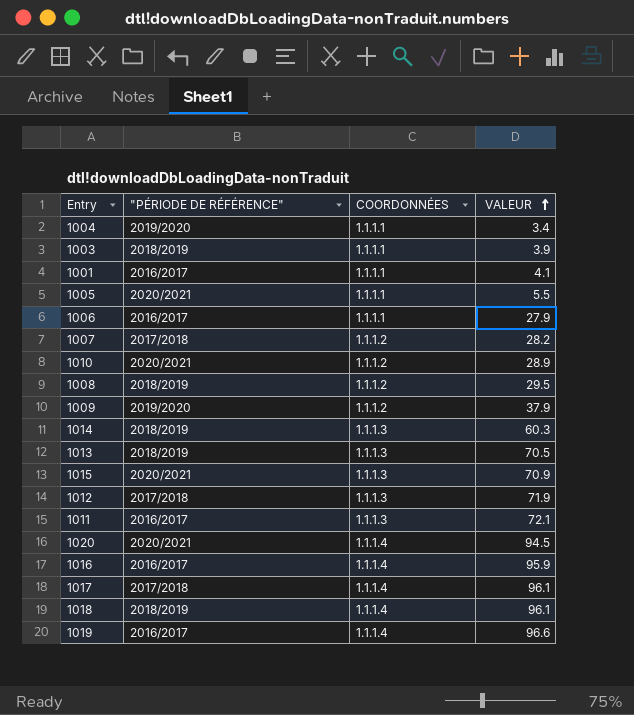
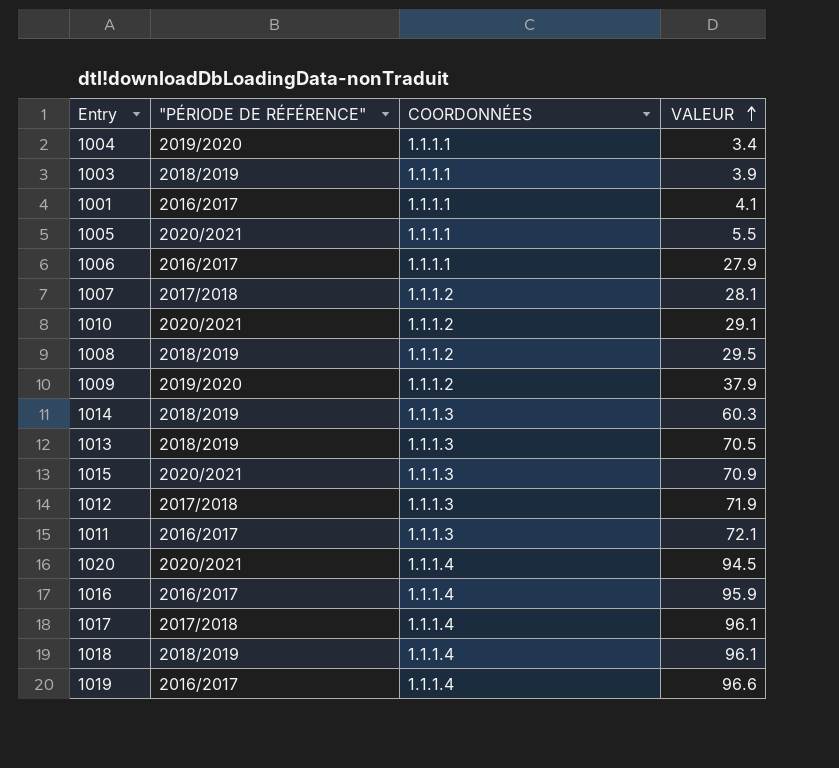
1007 | VALEUR: 28.2 -> 28.1
1010 | VALEUR: 28.9 -> 29.1

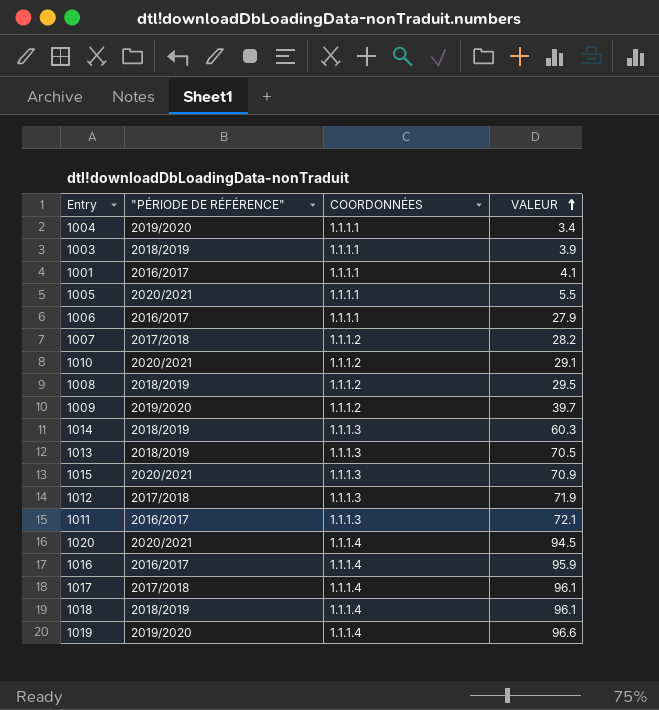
1007 | VALEUR: 28.1 -> 28.2
1009 | VALEUR: 37.9 -> 39.7
1019 | "PÉRIODE DE RÉFÉRENCE": 2016/2017 -> 2019/2020

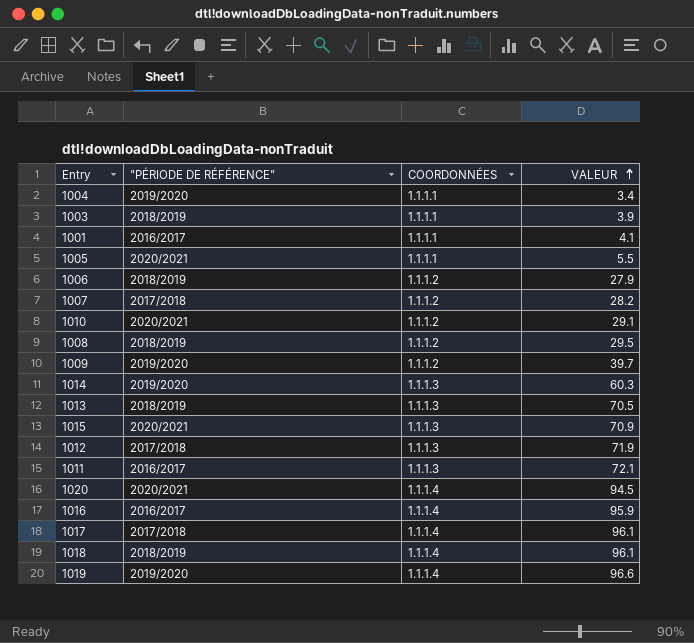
1006 | "PÉRIODE DE RÉFÉRENCE": 2016/2017 -> 2018/2019
1006 | COORDONNÉES: 1.1.1.1 -> 1.1.1.2
1014 | "PÉRIODE DE RÉFÉRENCE": 2018/2019 -> 2019/2020

